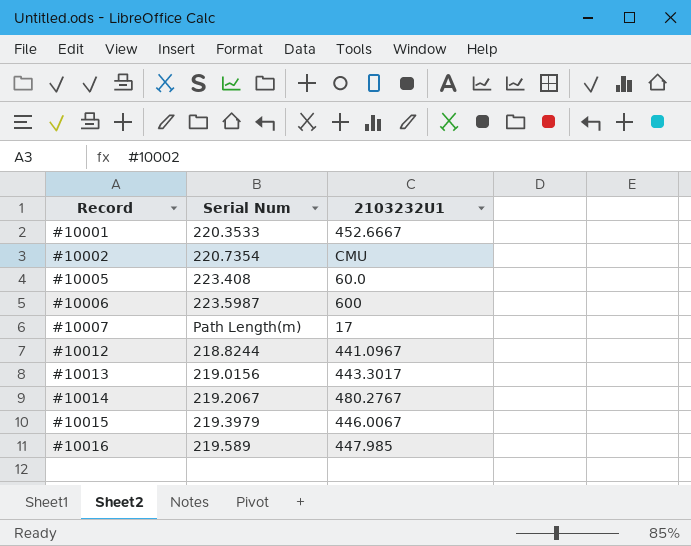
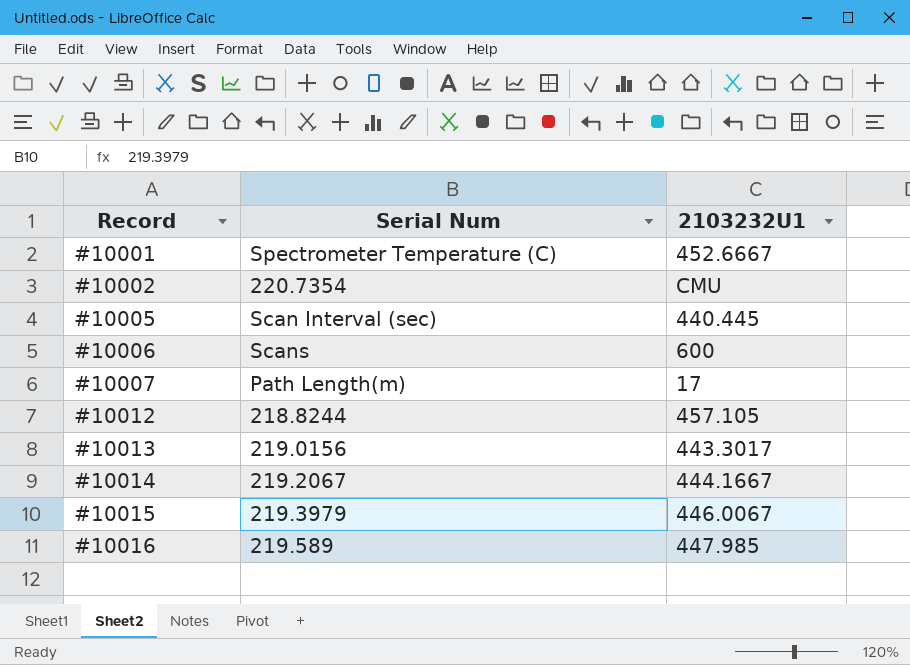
#10001 | Serial Num: 220.3533 -> Spectrometer Temperature (C)
#10005 | Serial Num: 223.408 -> Scan Interval (sec)
#10005 | 2103232U1: 60.0 -> 440.445
#10006 | Serial Num: 223.5987 -> Scans
#10012 | 2103232U1: 441.0967 -> 457.105
#10014 | 2103232U1: 480.2767 -> 444.1667

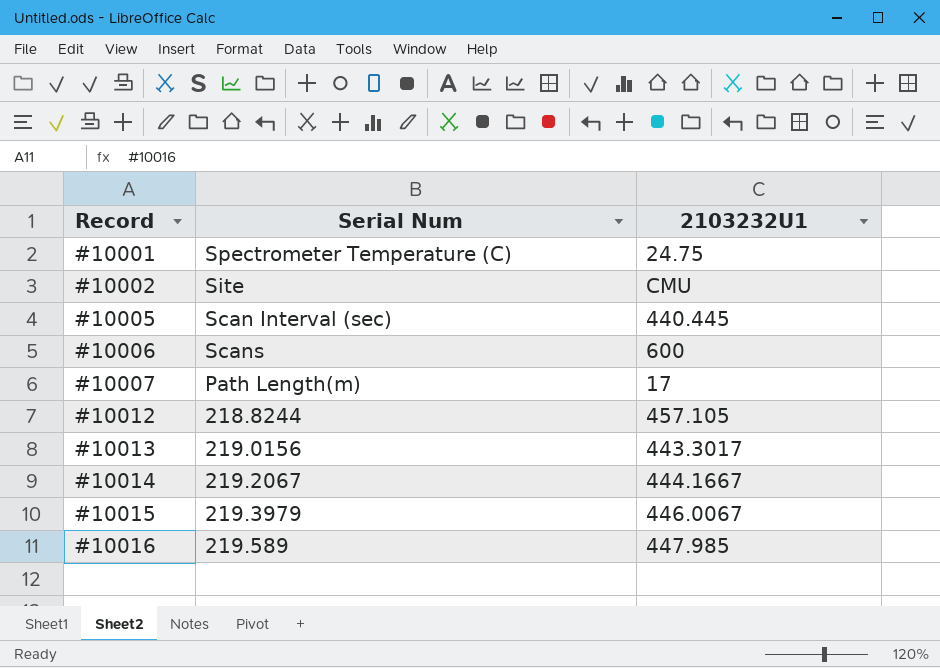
#10001 | 2103232U1: 452.6667 -> 24.75
#10002 | Serial Num: 220.7354 -> Site

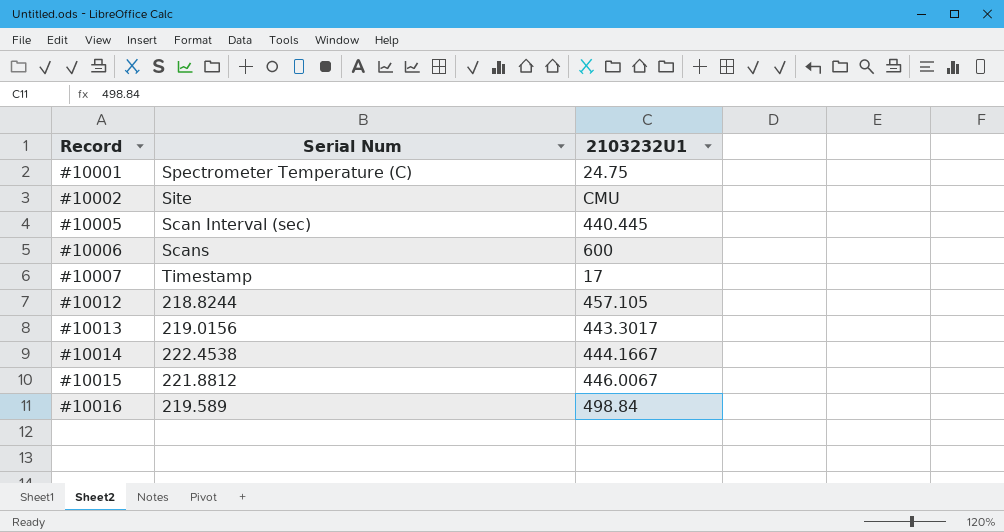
#10007 | Serial Num: Path Length(m) -> Timestamp
#10014 | Serial Num: 219.2067 -> 222.4538
#10015 | Serial Num: 219.3979 -> 221.8812
#10016 | 2103232U1: 447.985 -> 498.84

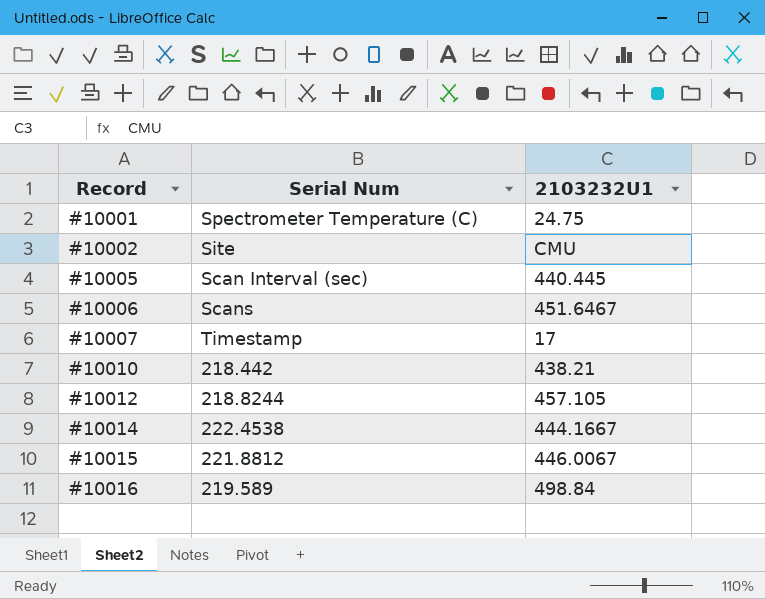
row #10013: 219.0156 | 443.3017 -> none
#10006 | 2103232U1: 600 -> 451.6467
row #10010: none -> 218.442 | 438.21

